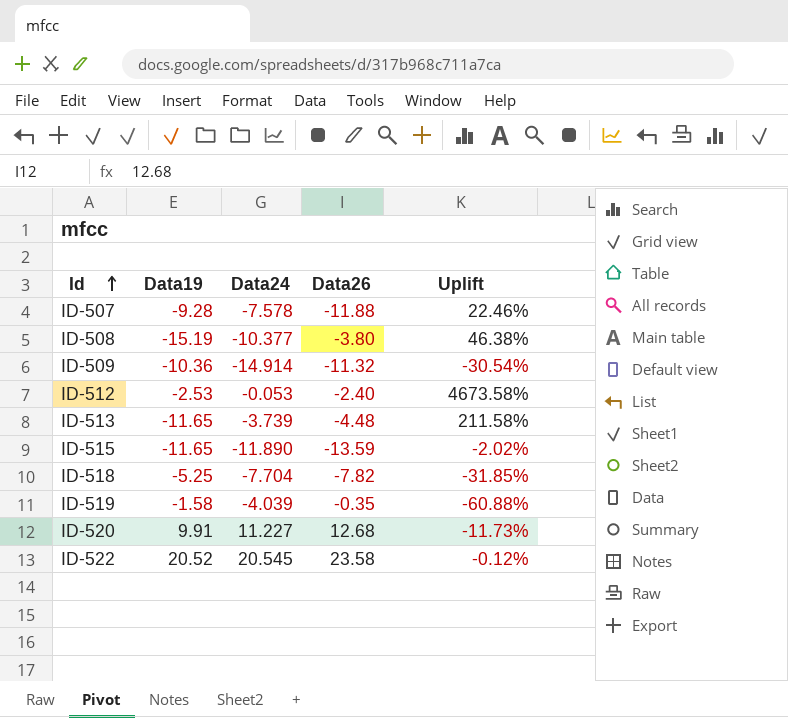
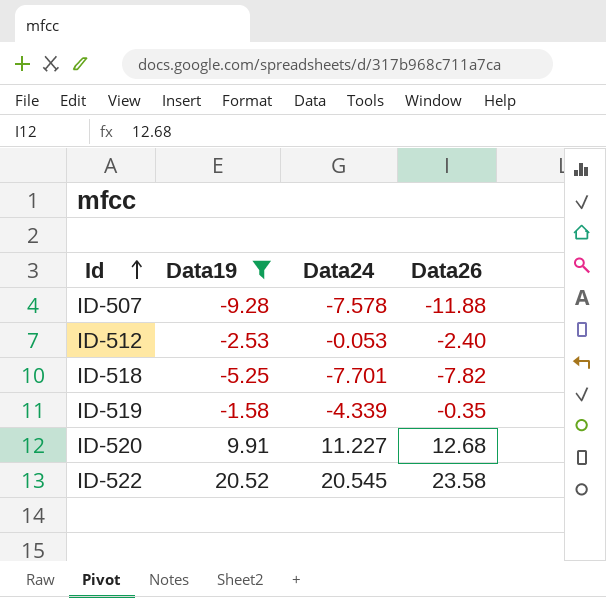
filter: none -> Data19 >= -9.28
column Uplift | formula: ([Data19] - [Data24]) / [Data24] -> none
ID-518 | Data24: -7.704 -> -7.701
ID-519 | Data24: -4.039 -> -4.339

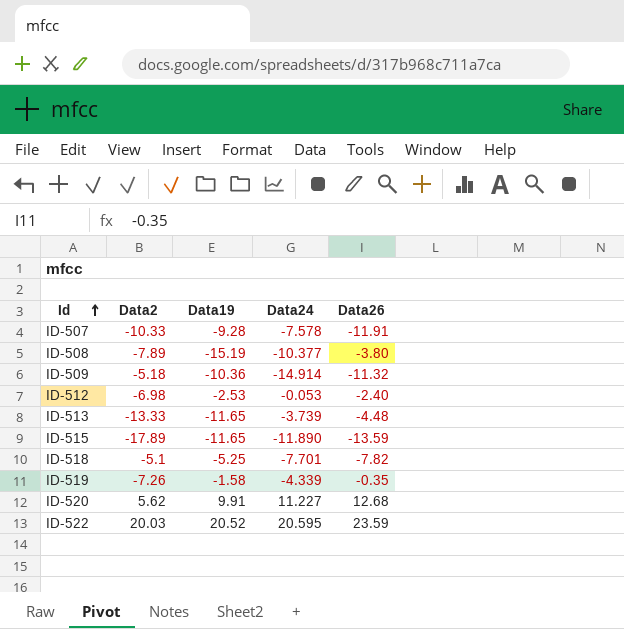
filter: Data19 >= -9.28 -> none
column Data2 | position: none -> 2
ID-507 | Data26: -11.88 -> -11.91
ID-522 | Data24: 20.545 -> 20.595
ID-522 | Data26: 23.58 -> 23.59

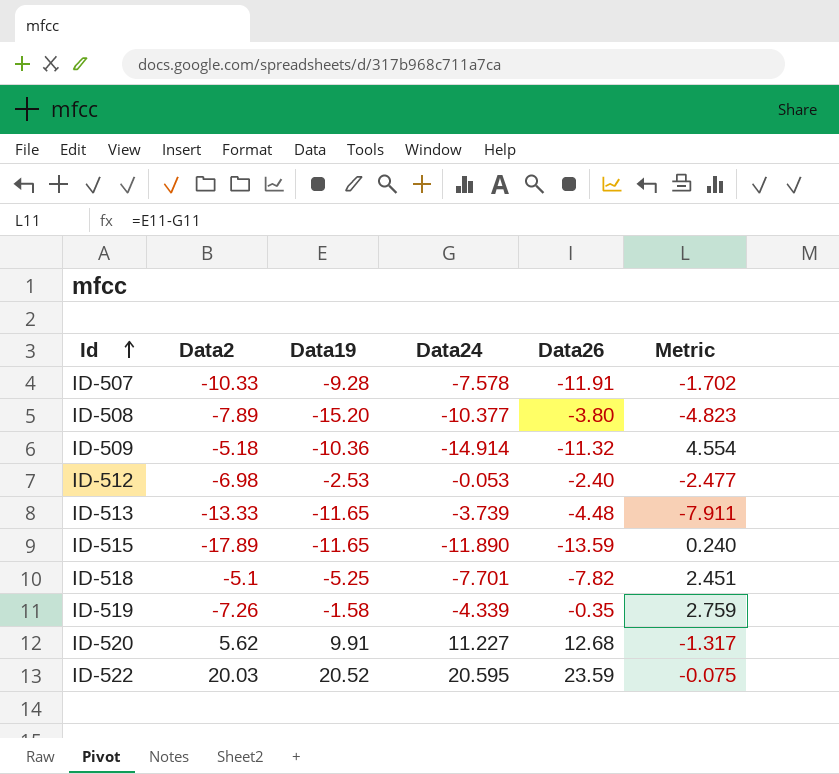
column Metric | formula: none -> [Data19] - [Data24]
ID-508 | Data19: -15.19 -> -15.20

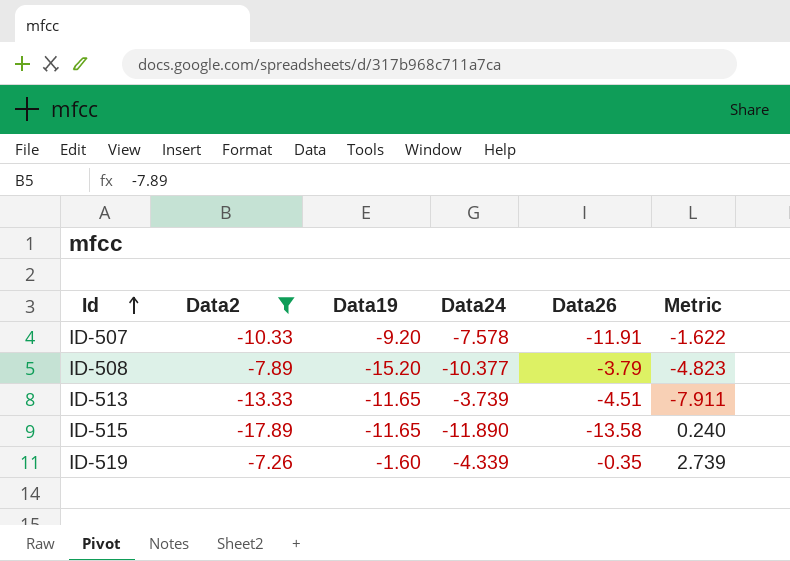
filter: none -> Data2 <= -7.26
ID-507 | Data19: -9.28 -> -9.20
ID-507 | Metric: -1.702 -> -1.622
ID-508 | Data26: -3.80 -> -3.79
ID-513 | Data26: -4.48 -> -4.51
ID-515 | Data26: -13.59 -> -13.58
ID-519 | Data19: -1.58 -> -1.60
ID-519 | Metric: 2.759 -> 2.739

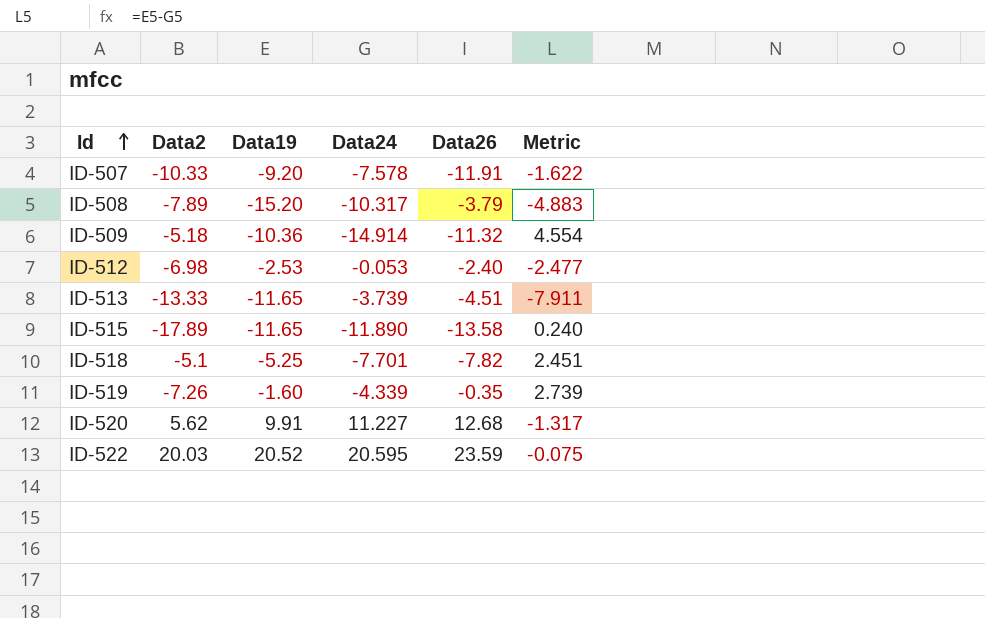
filter: Data2 <= -7.26 -> none
ID-508 | Data24: -10.377 -> -10.317
ID-508 | Metric: -4.823 -> -4.883

